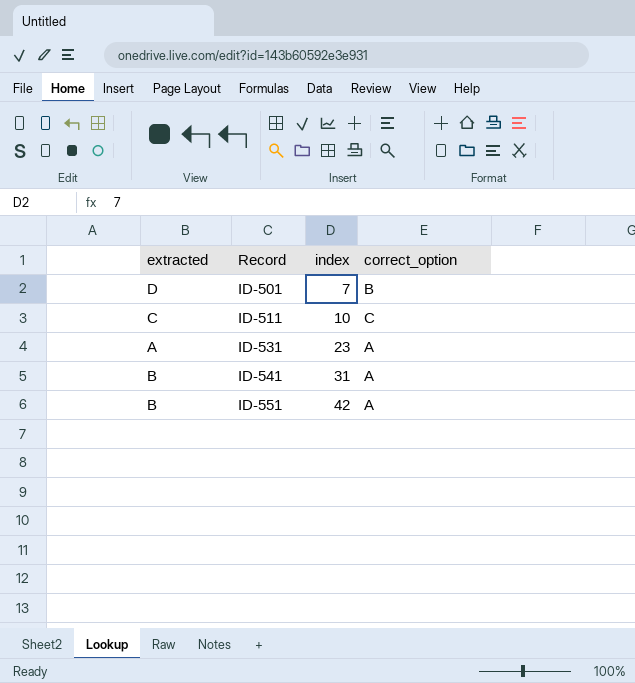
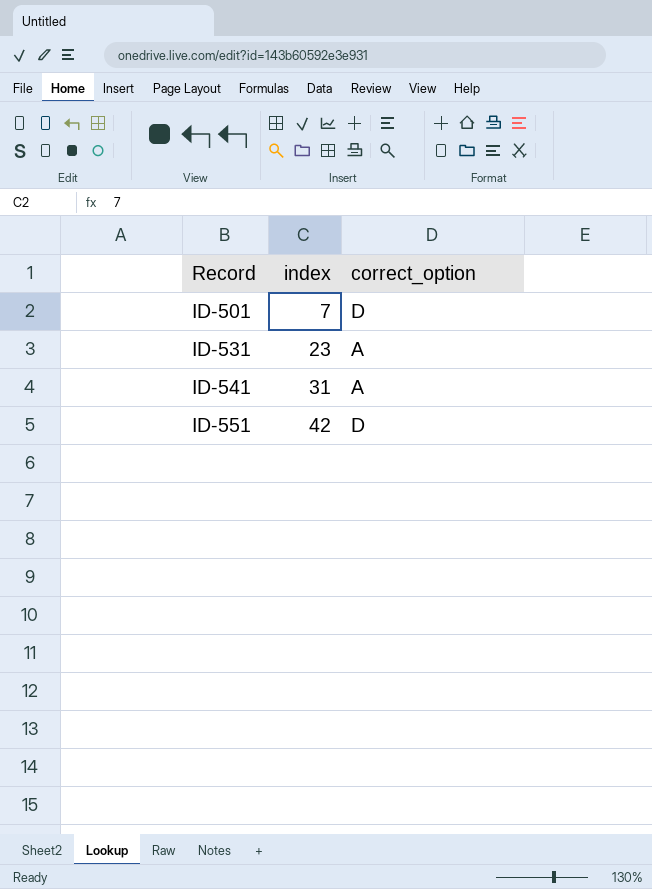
column extracted | position: 1 -> none
row ID-511: C | 10 | C -> none
ID-501 | correct_option: B -> D
ID-551 | correct_option: A -> D

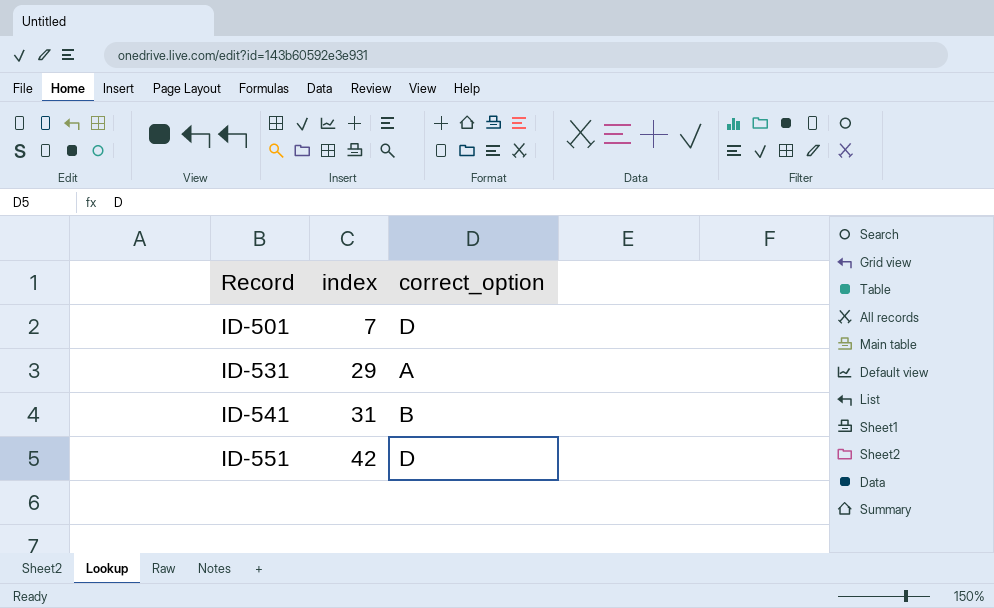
ID-531 | index: 23 -> 29
ID-541 | correct_option: A -> B

